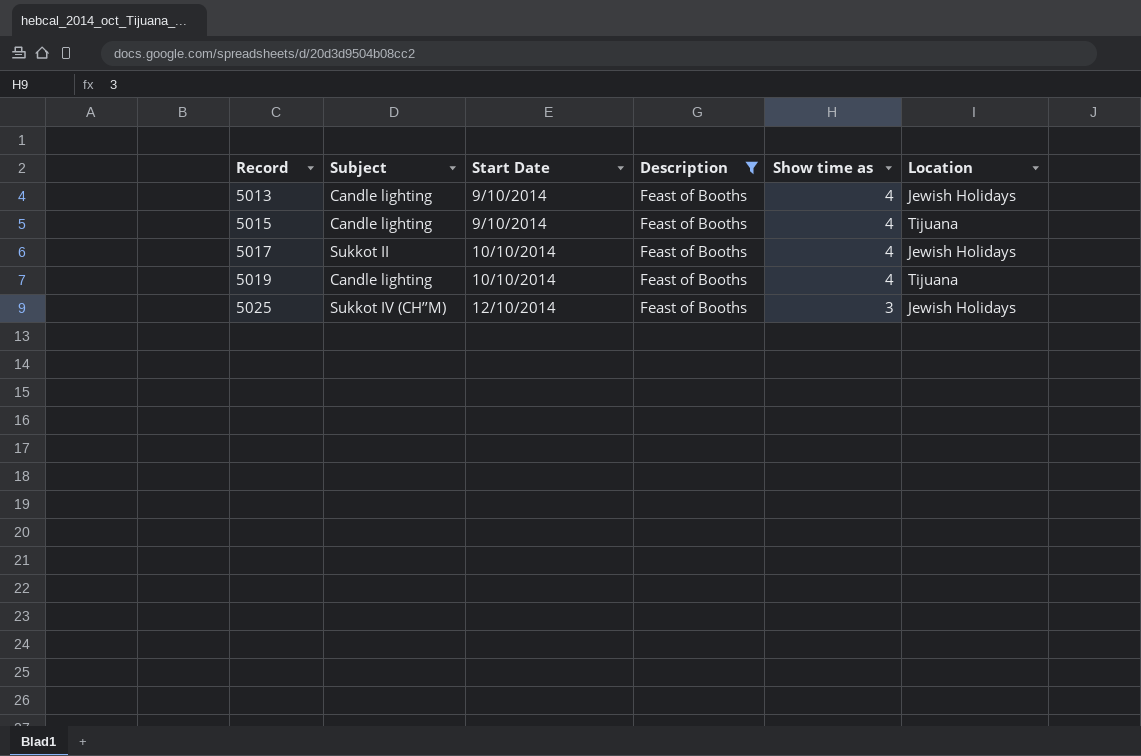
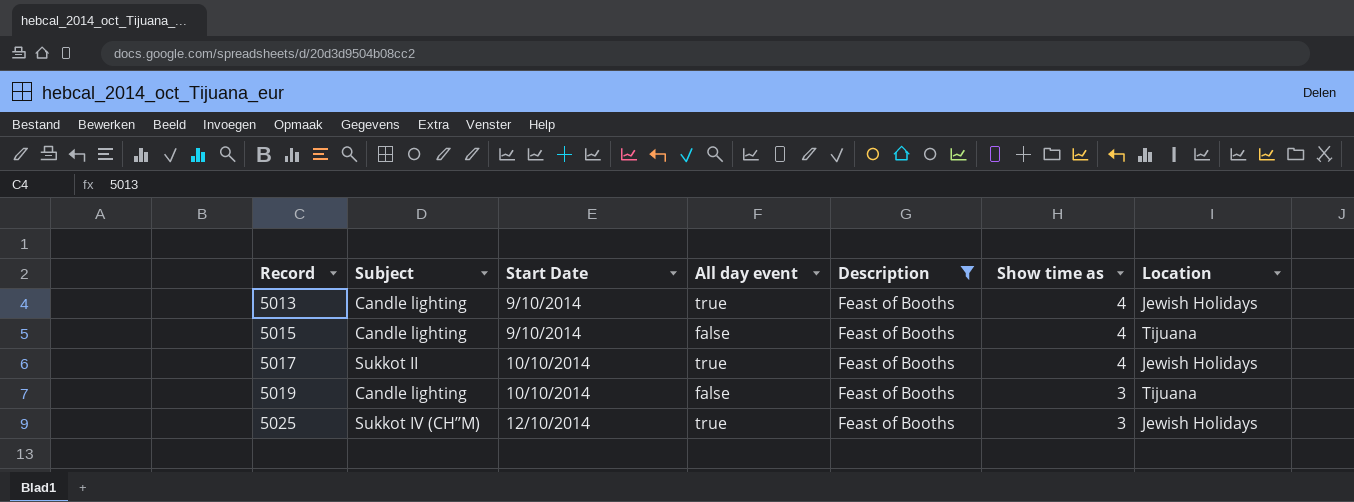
column All day event | position: none -> 4
5019 | Show time as: 4 -> 3

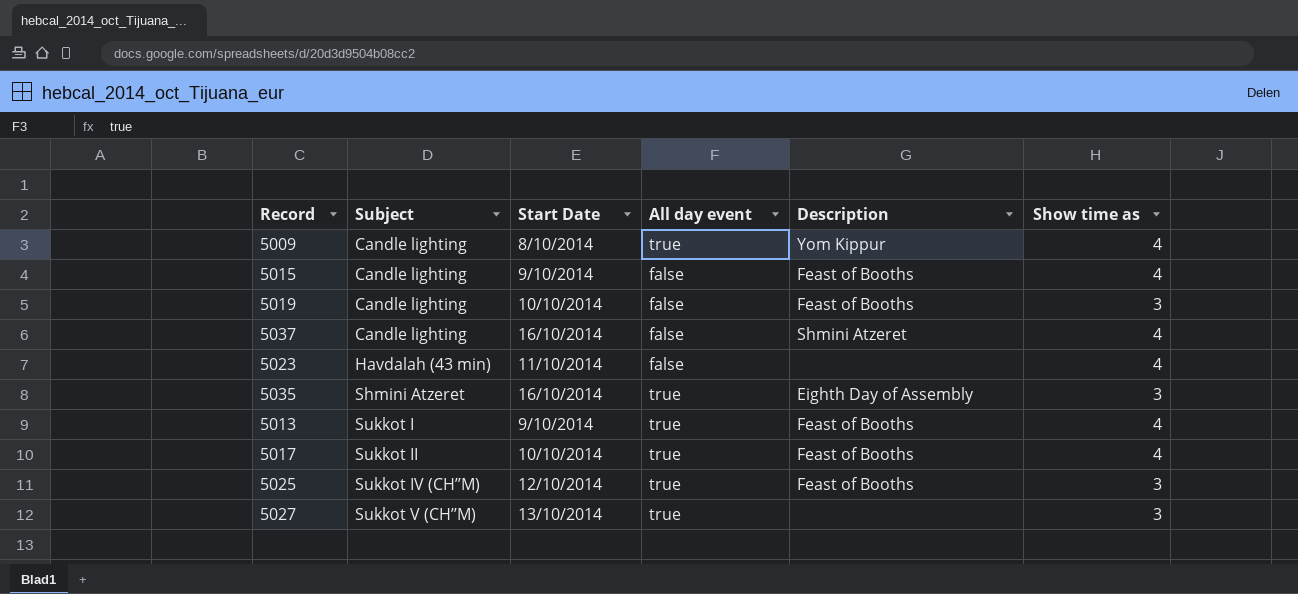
filter: Description = Feast of Booths -> none
row order: Record ascending -> Subject ascending
column Location | position: 7 -> none
5013 | Subject: Candle lighting -> Sukkot I

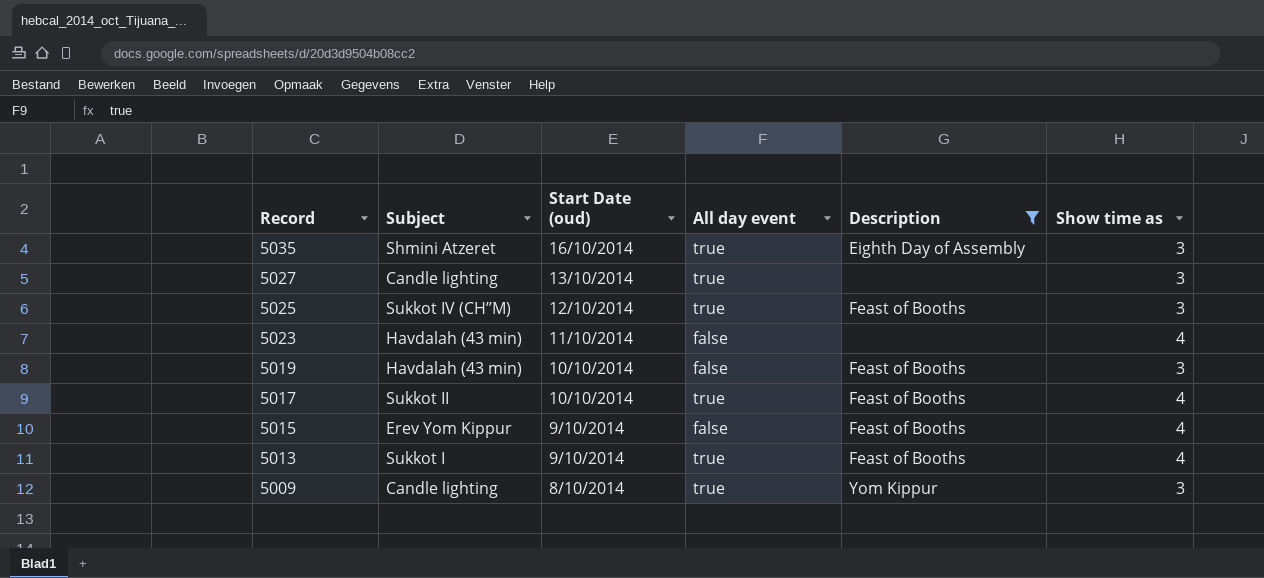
filter: none -> Description != Shmini Atzeret
row order: Subject ascending -> Record descending
column name: Start Date -> Start Date (oud)
5027 | Subject: Sukkot V (CH’’M) -> Candle lighting
5019 | Subject: Candle lighting -> Havdalah (43 min)
5015 | Subject: Candle lighting -> Erev Yom Kippur
5009 | Show time as: 4 -> 3

